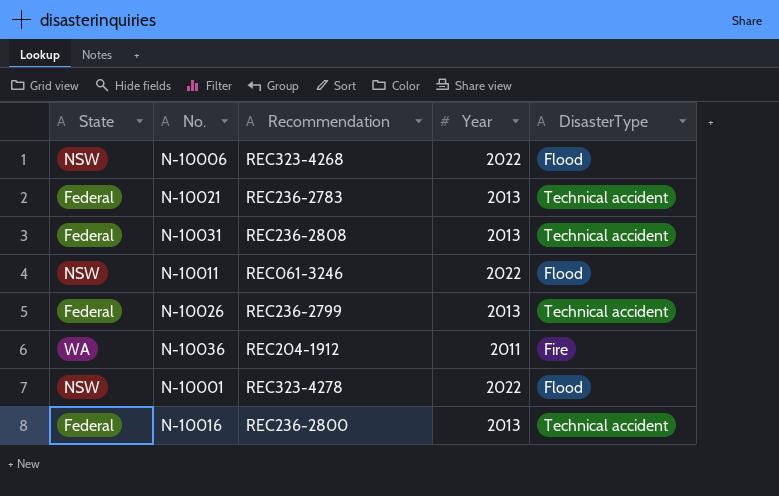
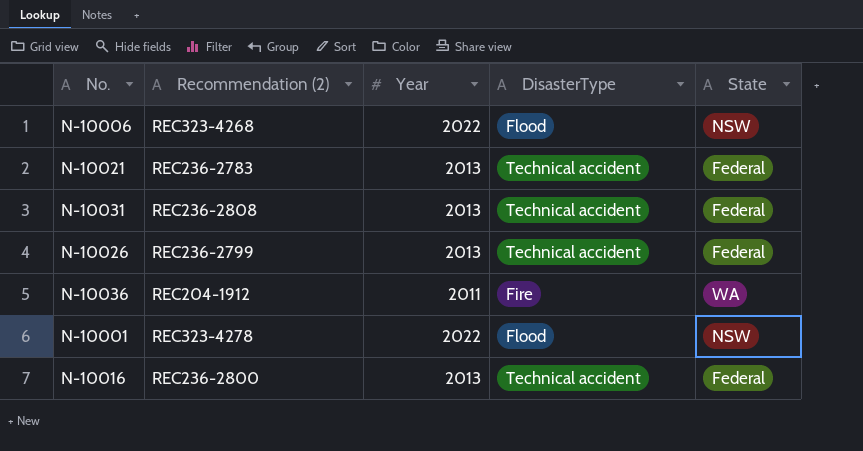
column name: Recommendation -> Recommendation (2)
column State | position: 1 -> 5
row N-10011: NSW | REC061-3246 | 2022 | Flood -> none

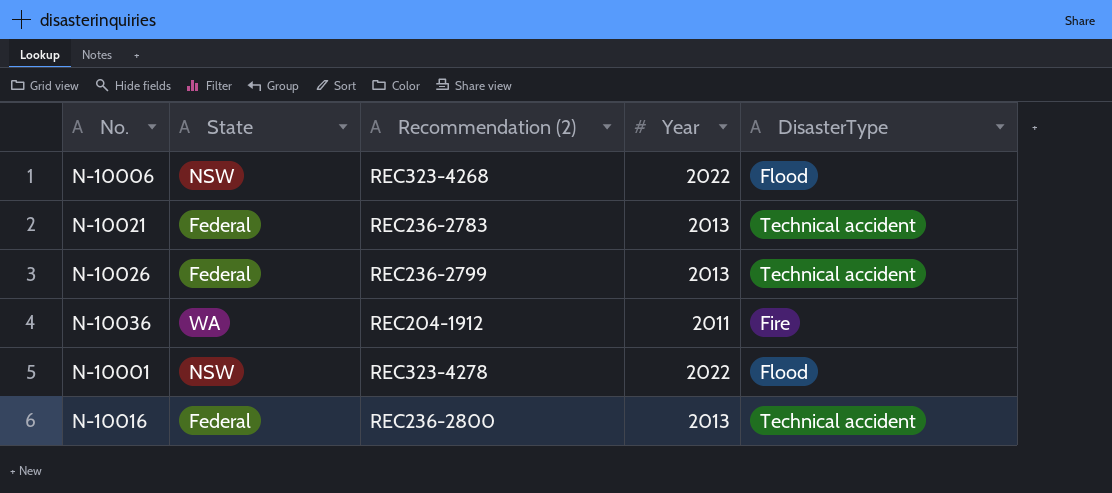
column State | position: 5 -> 2
row N-10031: REC236-2808 | 2013 | Technical accident | Federal -> none

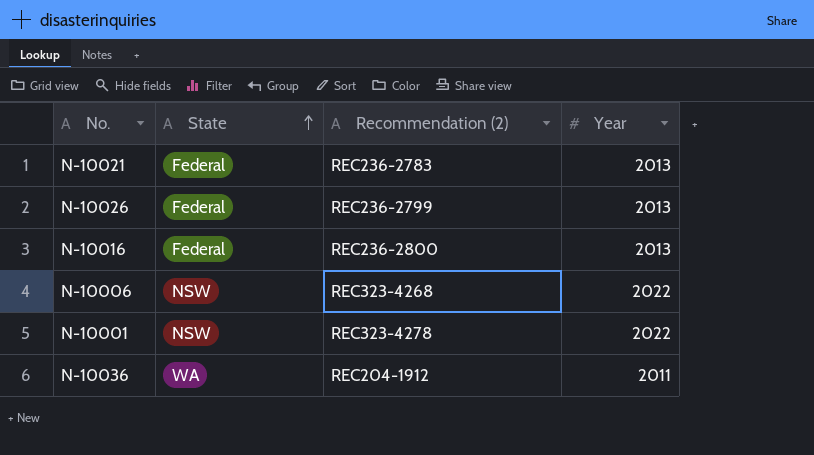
row order: none -> State ascending
column DisasterType | position: 5 -> none

